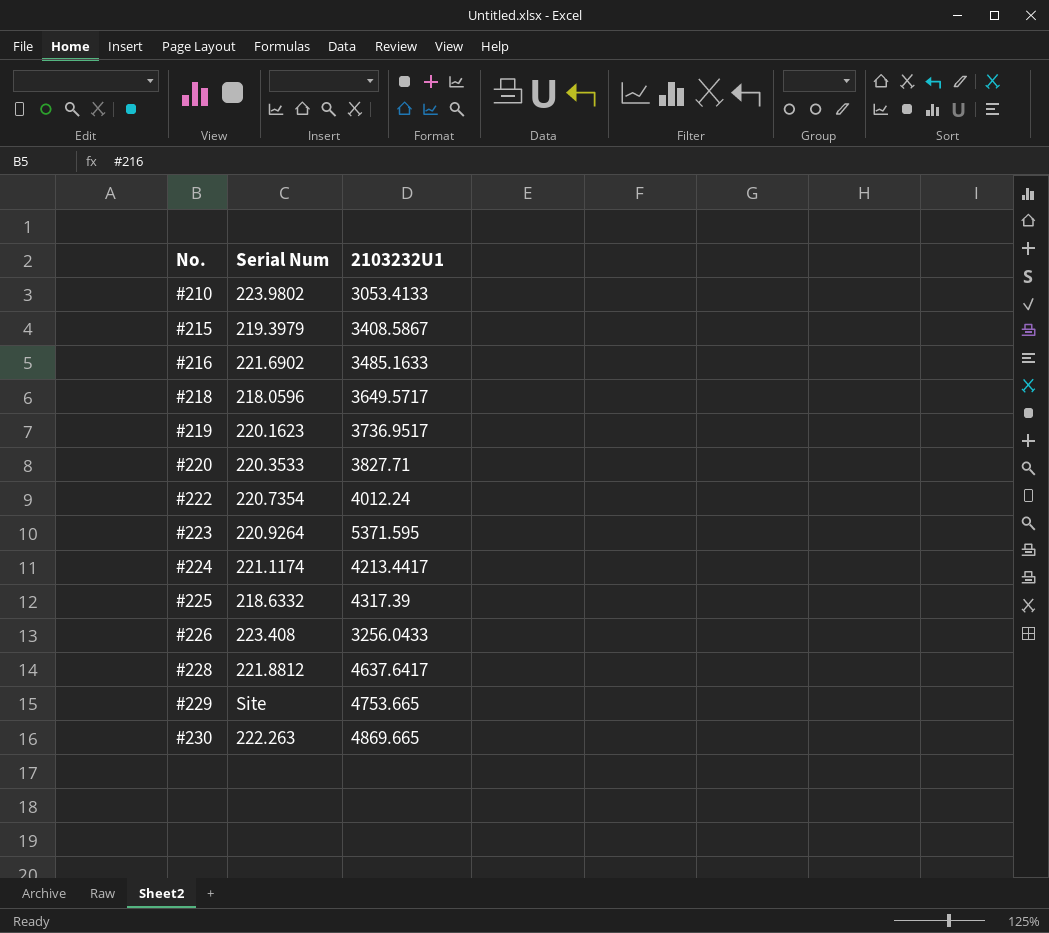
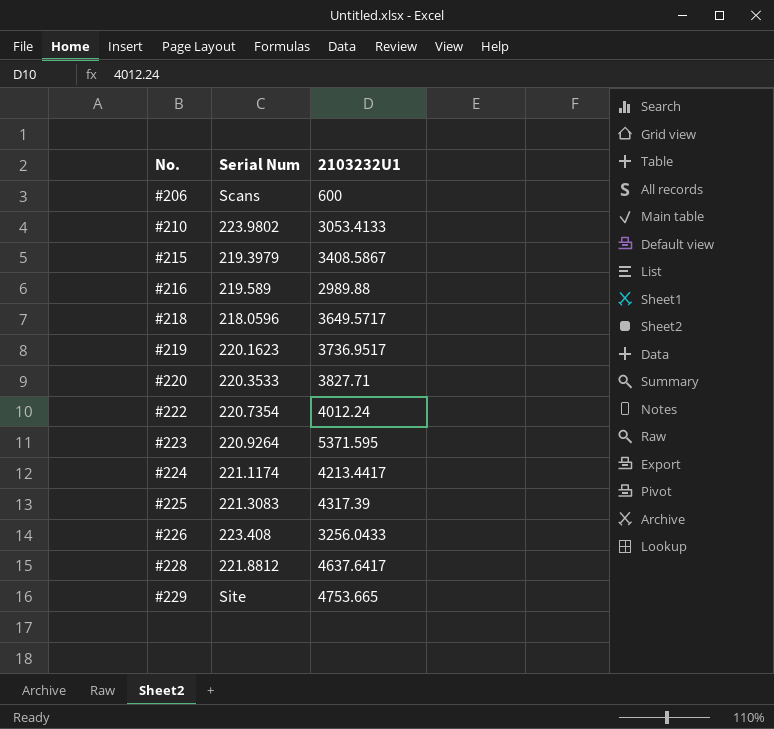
row #230: 222.263 | 4869.665 -> none
row #206: none -> Scans | 600
#216 | Serial Num: 221.6902 -> 219.589
#216 | 2103232U1: 3485.1633 -> 2989.88
#225 | Serial Num: 218.6332 -> 221.3083

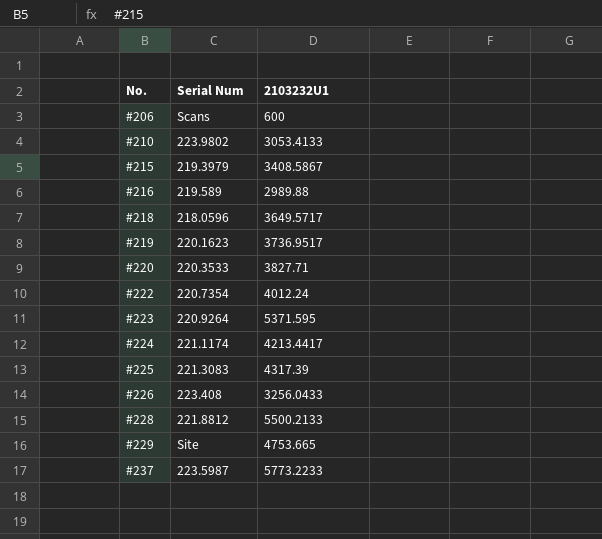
#228 | 2103232U1: 4637.6417 -> 5500.2133
row #237: none -> 223.5987 | 5773.2233

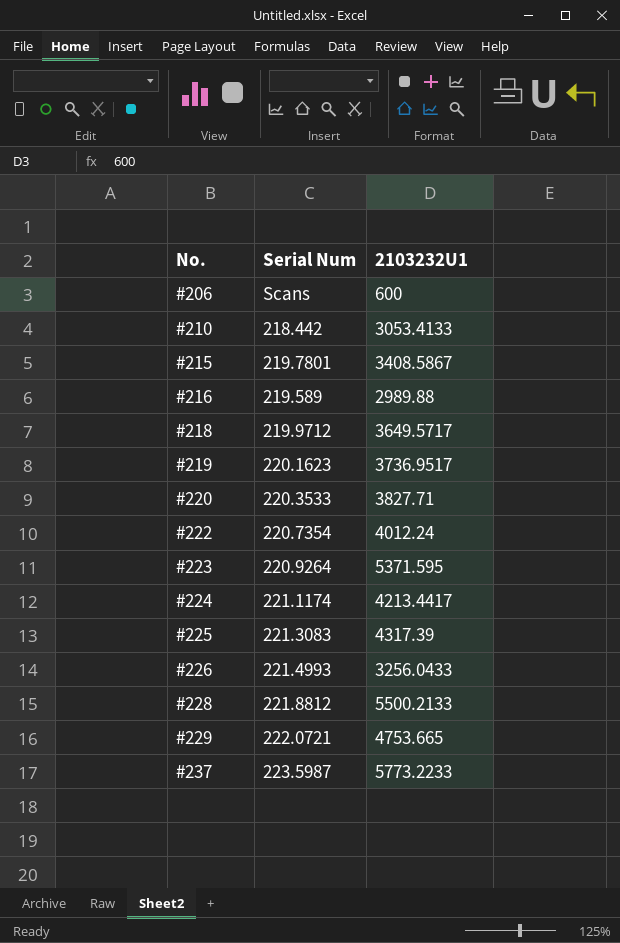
#210 | Serial Num: 223.9802 -> 218.442
#215 | Serial Num: 219.3979 -> 219.7801
#218 | Serial Num: 218.0596 -> 219.9712
#226 | Serial Num: 223.408 -> 221.4993
#229 | Serial Num: Site -> 222.0721

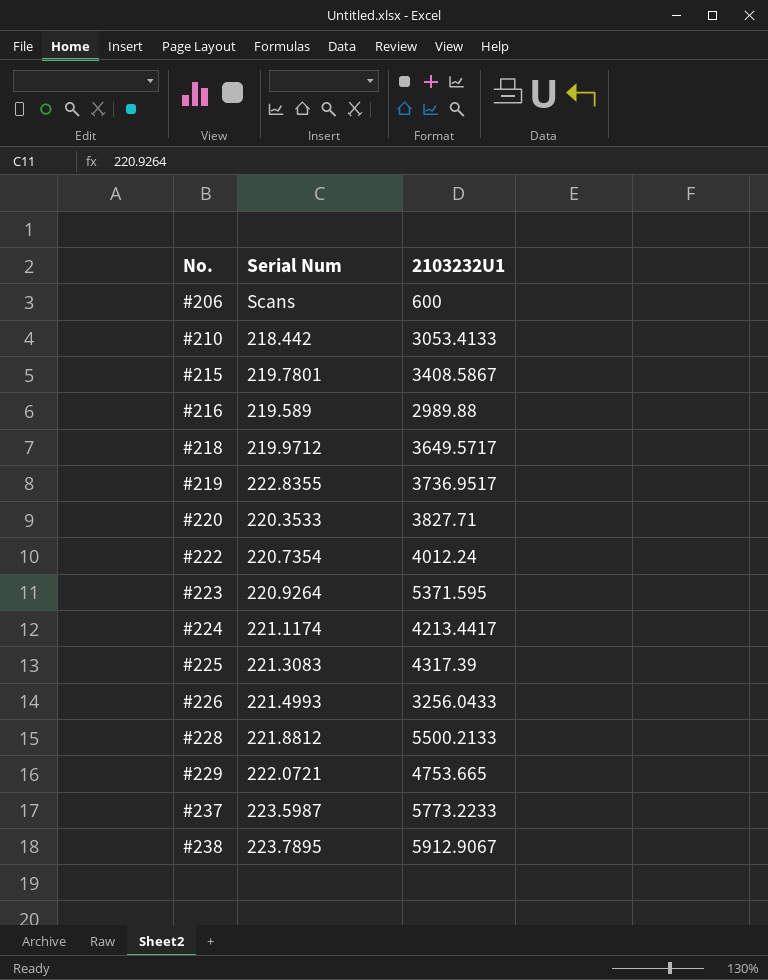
#219 | Serial Num: 220.1623 -> 222.8355
row #238: none -> 223.7895 | 5912.9067

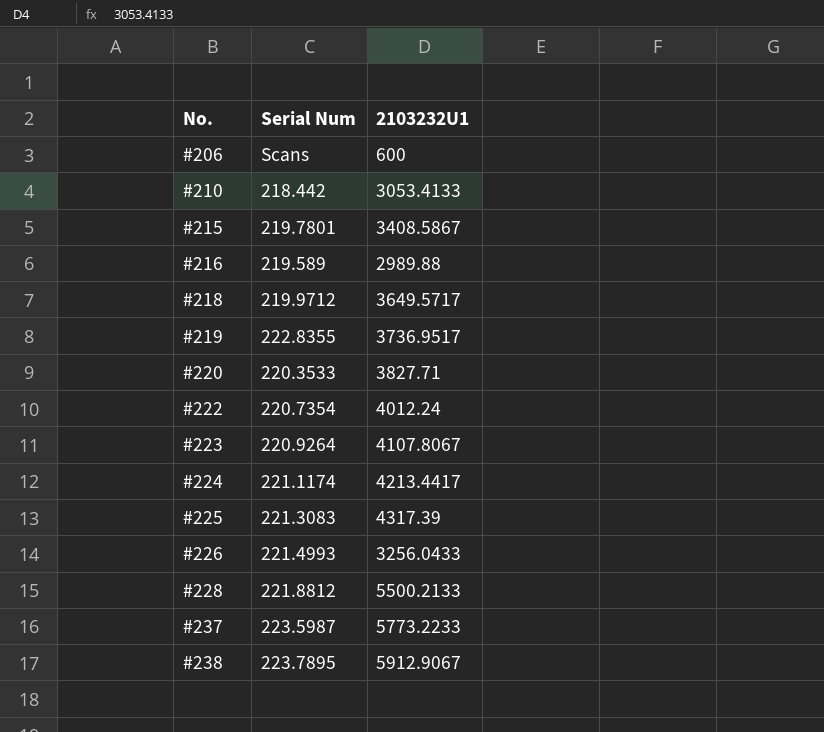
row #229: 222.0721 | 4753.665 -> none
#223 | 2103232U1: 5371.595 -> 4107.8067

